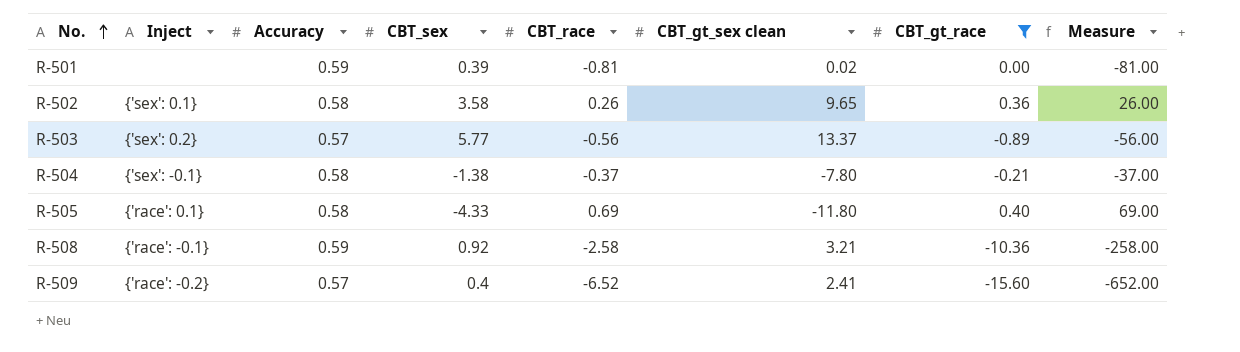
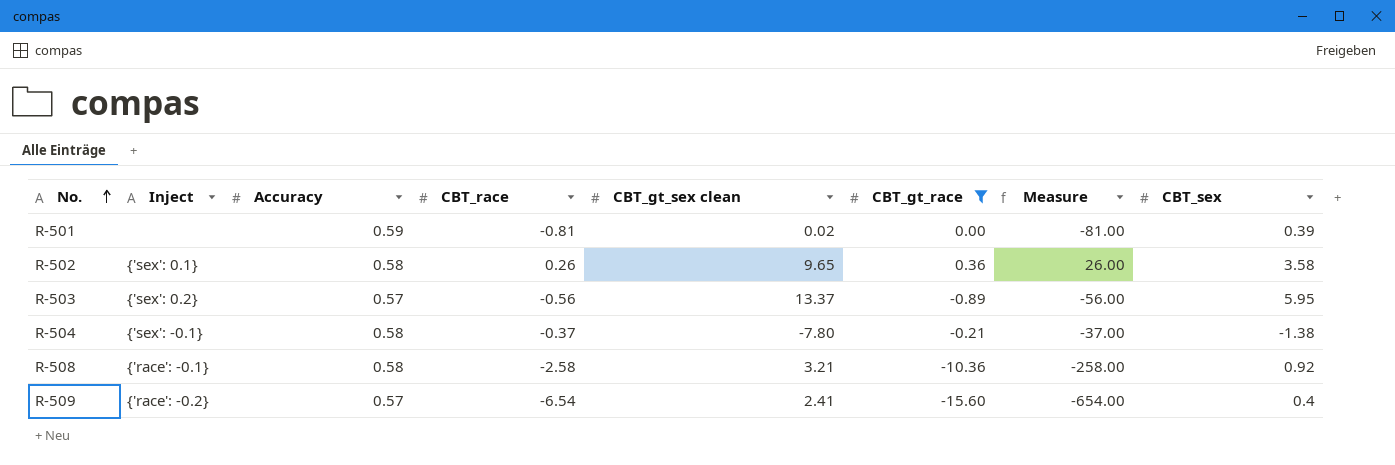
column CBT_sex | position: 4 -> 8
row R-505: {'race': 0.1} | 0.58 | -4.33 | 0.69 | -11.80 | 0.40 | 69.00 -> none
R-503 | CBT_sex: 5.77 -> 5.95
R-508 | Accuracy: 0.59 -> 0.58
R-509 | CBT_race: -6.52 -> -6.54
R-509 | Measure: -652.00 -> -654.00

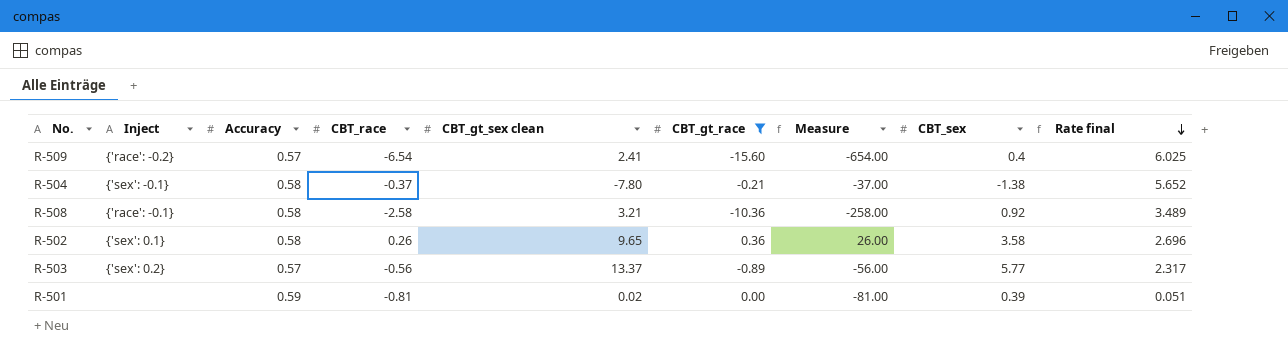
row order: No. ascending -> Rate final descending
column Rate final | formula: none -> [CBT_gt_sex clean] / [CBT_sex]
R-503 | CBT_sex: 5.95 -> 5.77

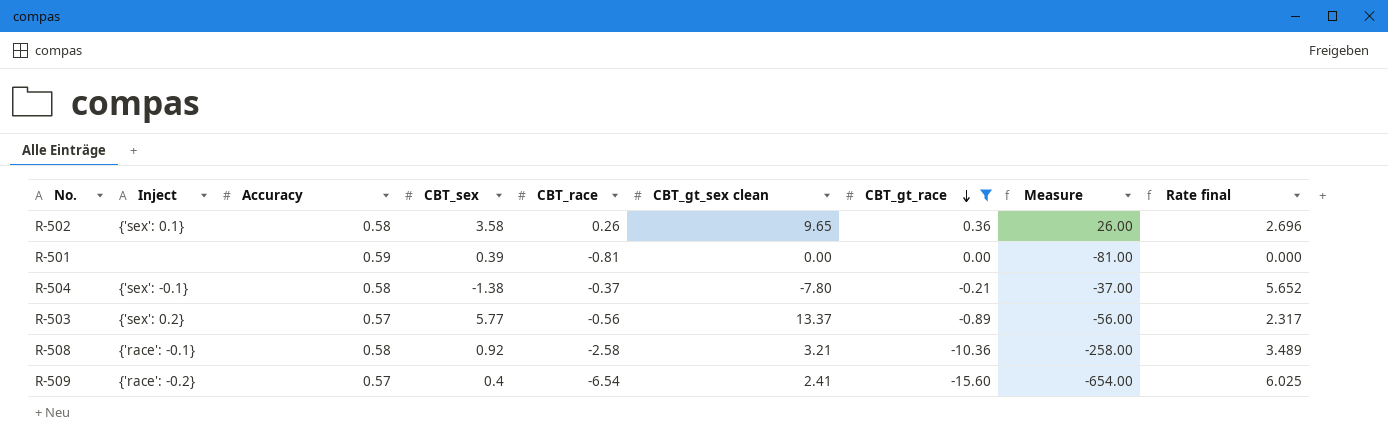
row order: Rate final descending -> CBT_gt_race descending
column CBT_sex | position: 8 -> 4
R-501 | CBT_gt_sex clean: 0.02 -> 0.00
R-501 | Rate final: 0.051 -> 0.000

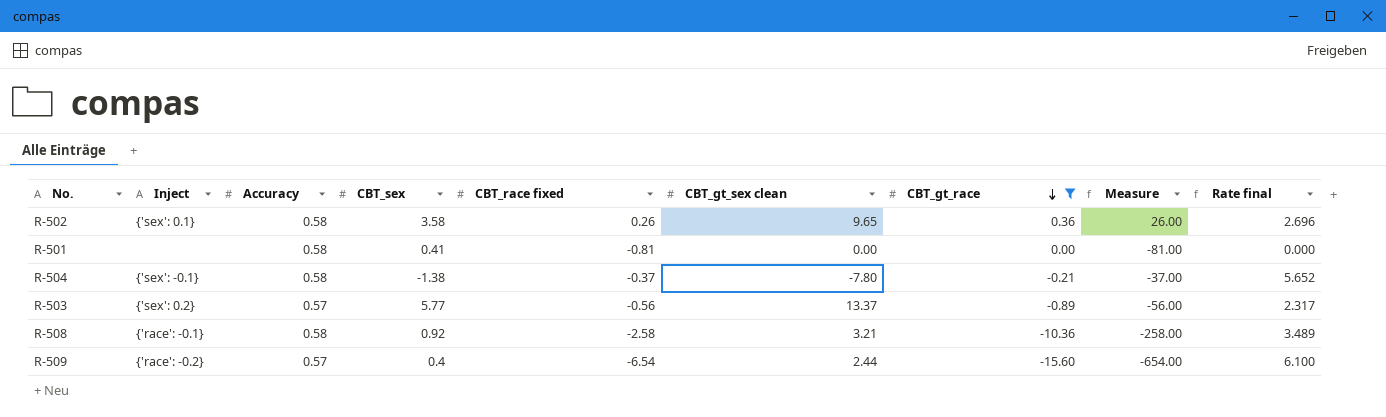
column name: CBT_race -> CBT_race fixed
R-501 | Accuracy: 0.59 -> 0.58
R-501 | CBT_sex: 0.39 -> 0.41
R-509 | CBT_gt_sex clean: 2.41 -> 2.44
R-509 | Rate final: 6.025 -> 6.100

